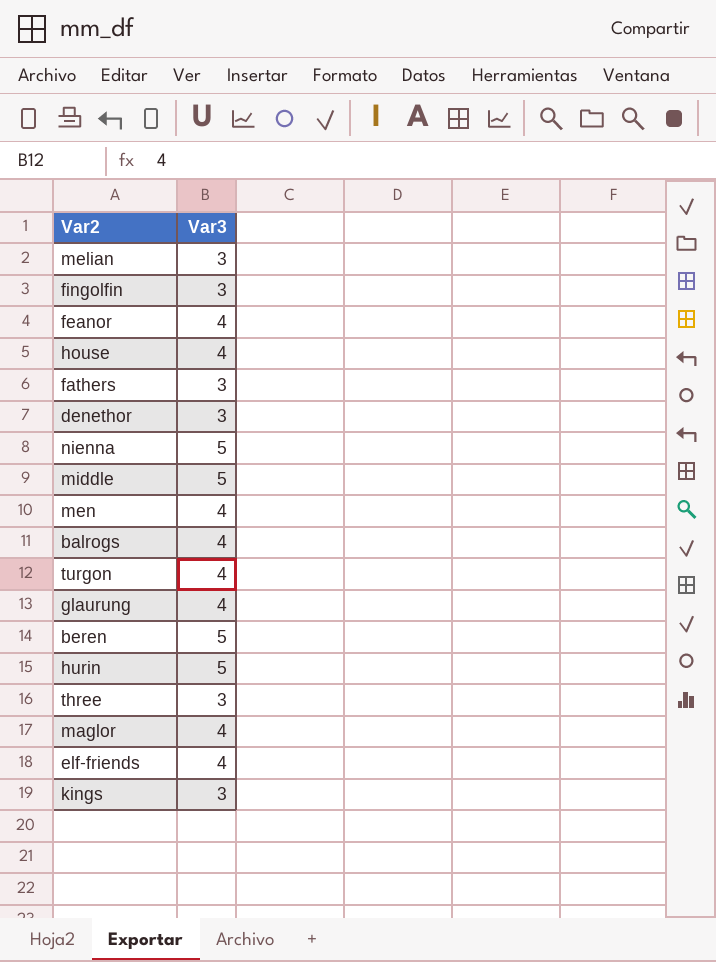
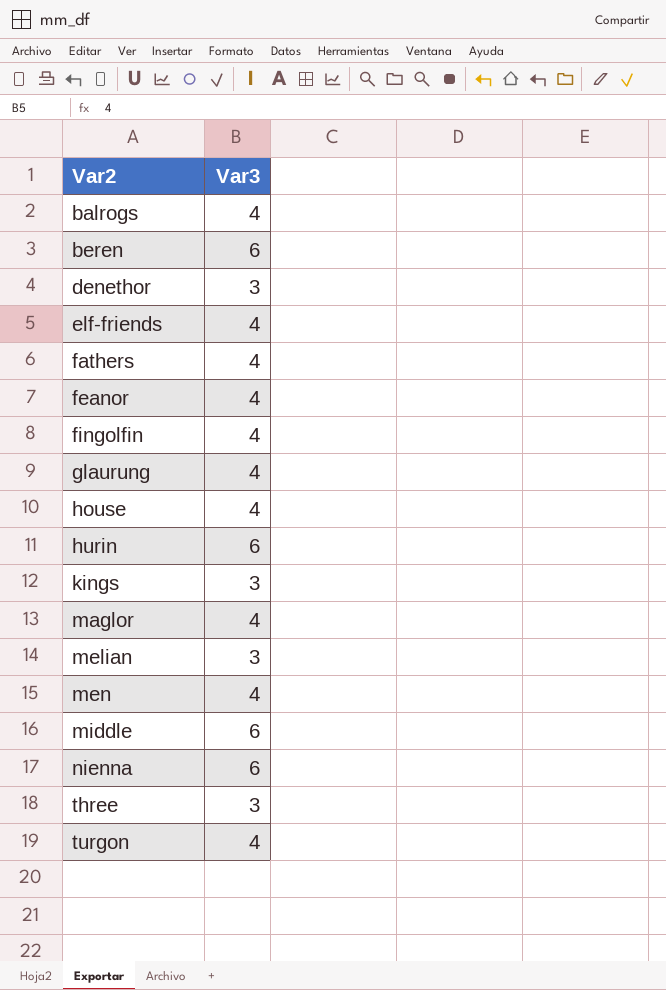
row order: none -> Var2 ascending
beren | Var3: 5 -> 6
fathers | Var3: 3 -> 4
fingolfin | Var3: 3 -> 4
hurin | Var3: 5 -> 6
middle | Var3: 5 -> 6
nienna | Var3: 5 -> 6

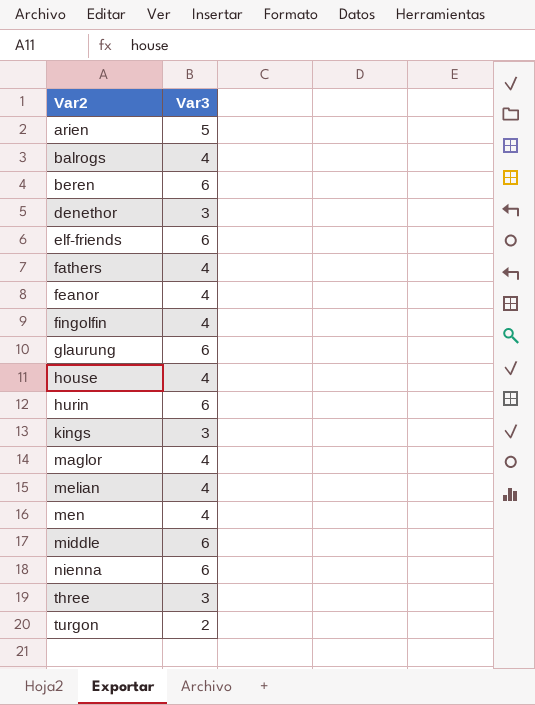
row arien: none -> 5
elf-friends | Var3: 4 -> 6
glaurung | Var3: 4 -> 6
melian | Var3: 3 -> 4
turgon | Var3: 4 -> 2

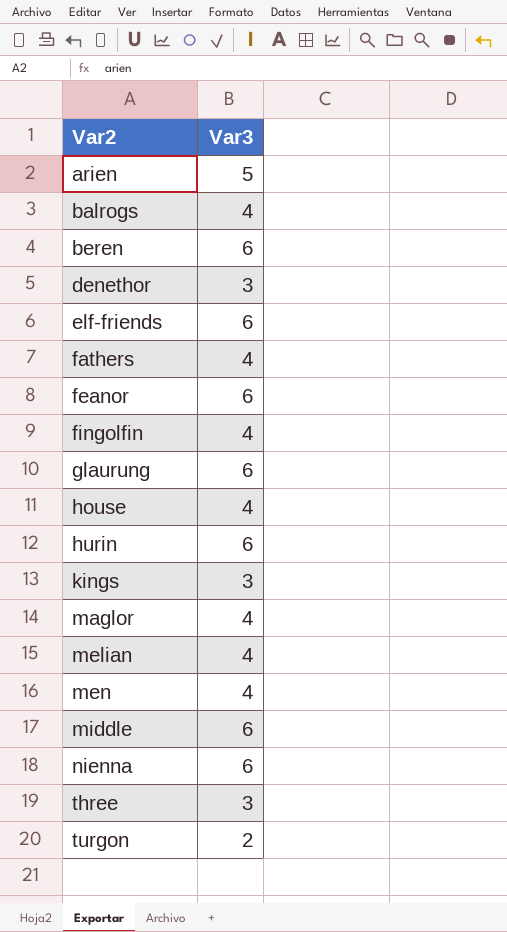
feanor | Var3: 4 -> 6

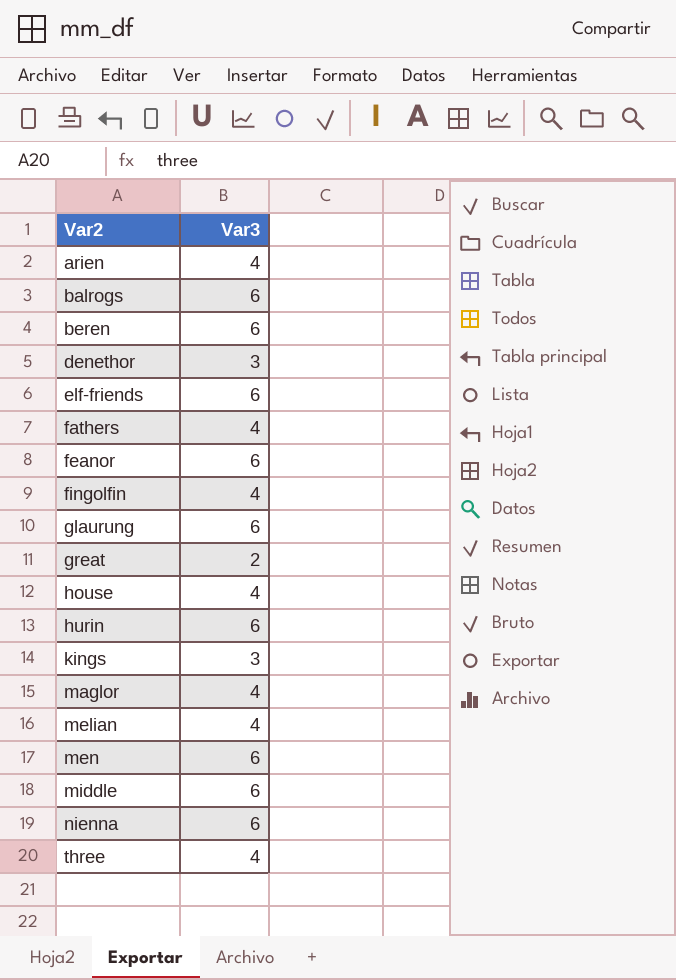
row turgon: 2 -> none
arien | Var3: 5 -> 4
balrogs | Var3: 4 -> 6
row great: none -> 2
men | Var3: 4 -> 6
three | Var3: 3 -> 4

